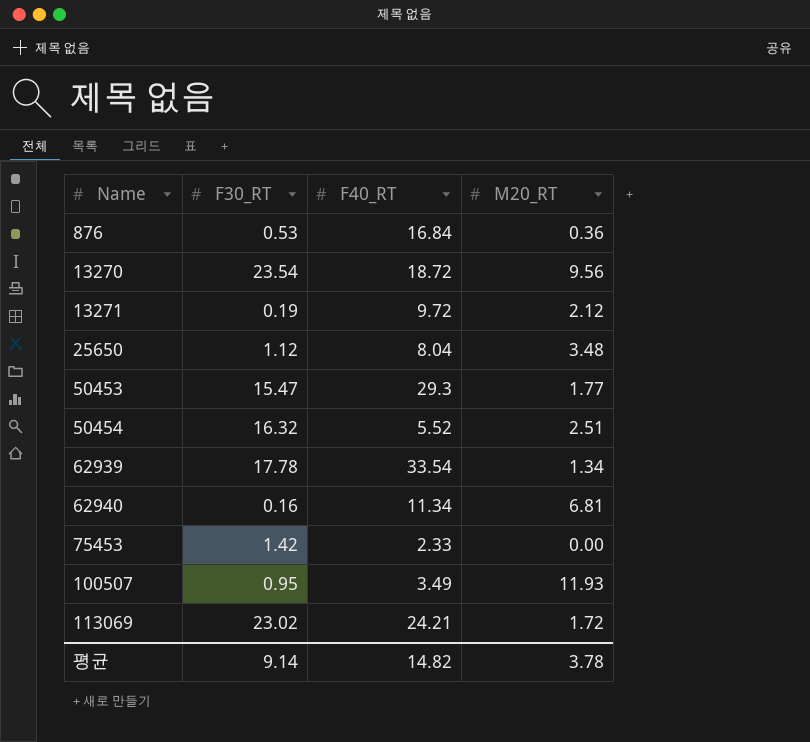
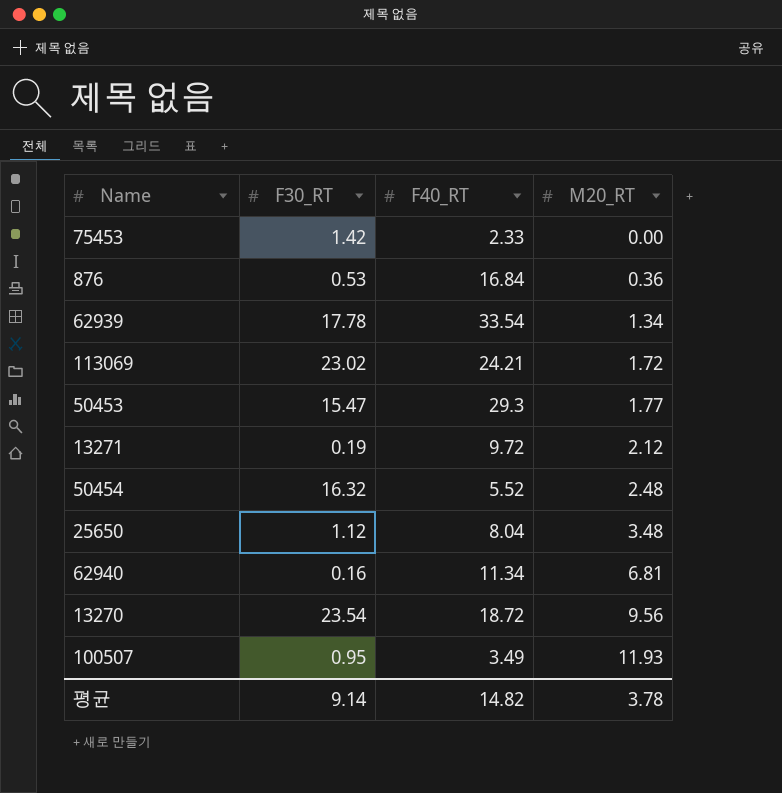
row order: Name ascending -> M20_RT ascending
50454 | M20_RT: 2.51 -> 2.48

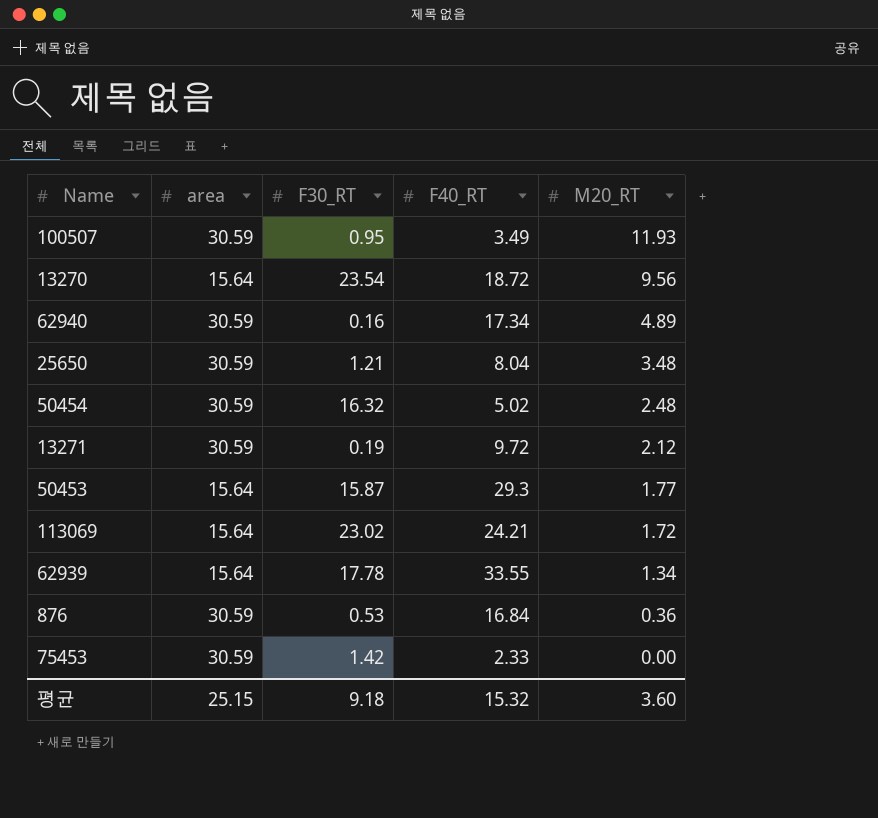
row order: M20_RT ascending -> M20_RT descending
column area | position: none -> 2
62940 | F40_RT: 11.34 -> 17.34
62940 | M20_RT: 6.81 -> 4.89
25650 | F30_RT: 1.12 -> 1.21
50454 | F40_RT: 5.52 -> 5.02
50453 | F30_RT: 15.47 -> 15.87
62939 | F40_RT: 33.54 -> 33.55
평균 | F30_RT: 9.14 -> 9.18
평균 | F40_RT: 14.82 -> 15.32
평균 | M20_RT: 3.78 -> 3.60

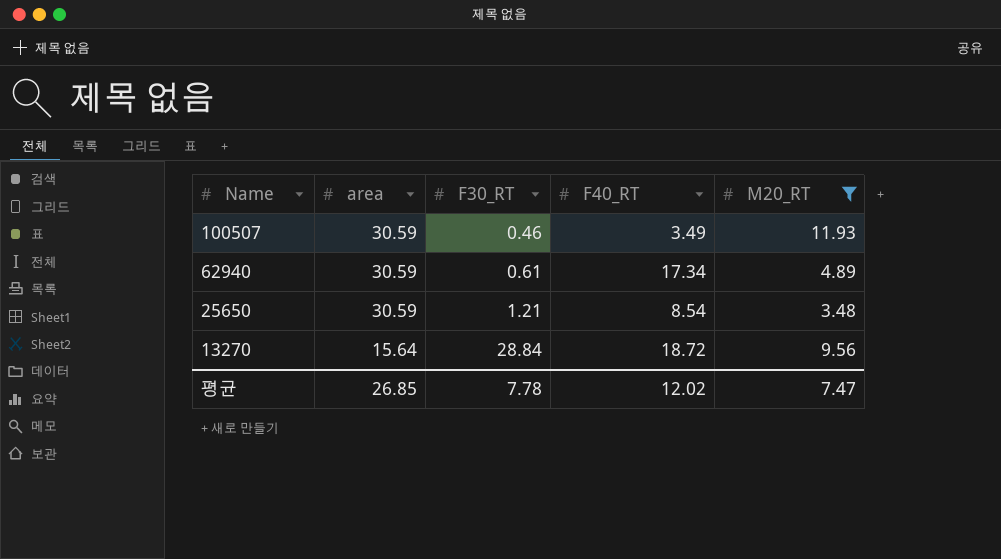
filter: none -> M20_RT >= 3.48
row order: M20_RT descending -> Name descending
100507 | F30_RT: 0.95 -> 0.46
62940 | F30_RT: 0.16 -> 0.61
25650 | F40_RT: 8.04 -> 8.54
13270 | F30_RT: 23.54 -> 28.84
평균 | area: 25.15 -> 26.85
평균 | F30_RT: 9.18 -> 7.78
평균 | F40_RT: 15.32 -> 12.02
평균 | M20_RT: 3.60 -> 7.47

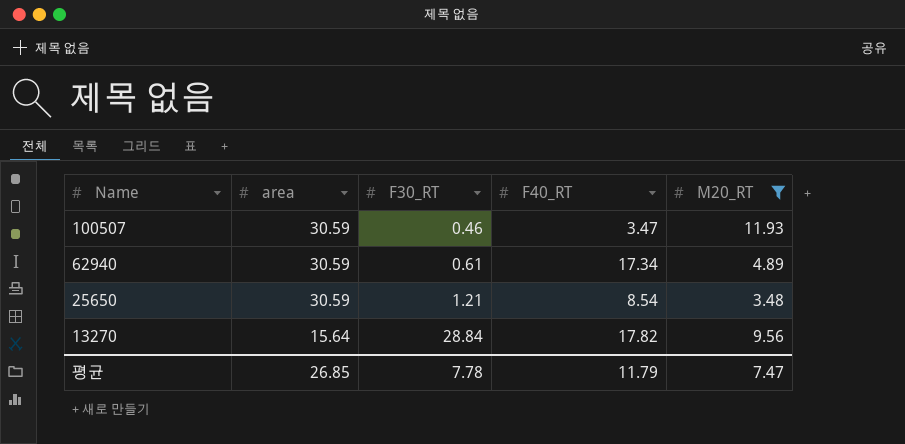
100507 | F40_RT: 3.49 -> 3.47
13270 | F40_RT: 18.72 -> 17.82
평균 | F40_RT: 12.02 -> 11.79

